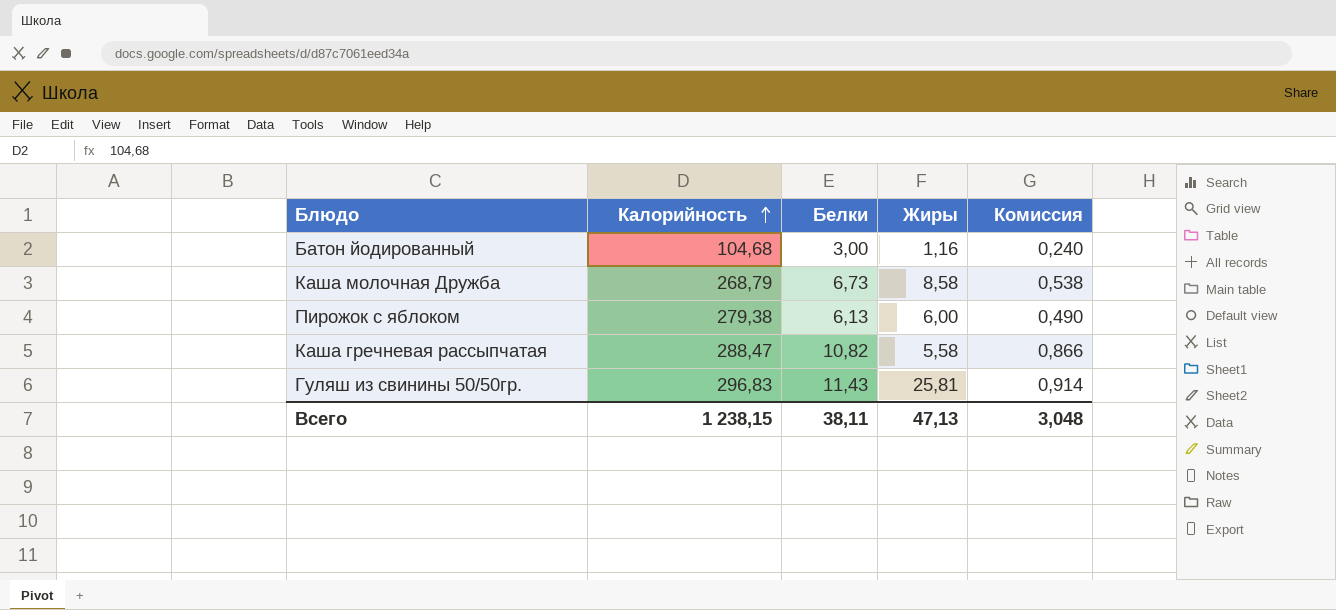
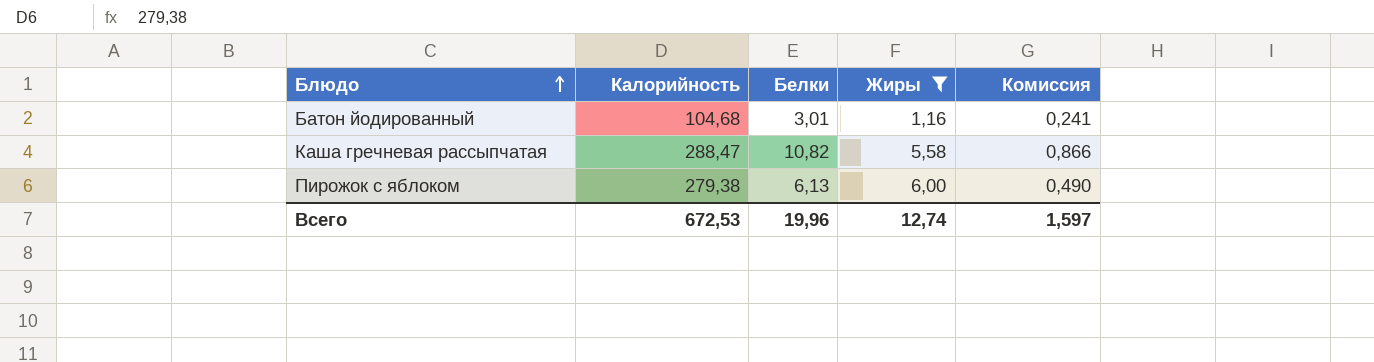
filter: none -> Жиры <= 6,00
row order: Калорийность ascending -> Блюдо ascending
Батон йодированный | Белки: 3,00 -> 3,01
Батон йодированный | Комиссия: 0,240 -> 0,241
Всего | Калорийность: 1 238,15 -> 672,53
Всего | Белки: 38,11 -> 19,96
Всего | Жиры: 47,13 -> 12,74
Всего | Комиссия: 3,048 -> 1,597

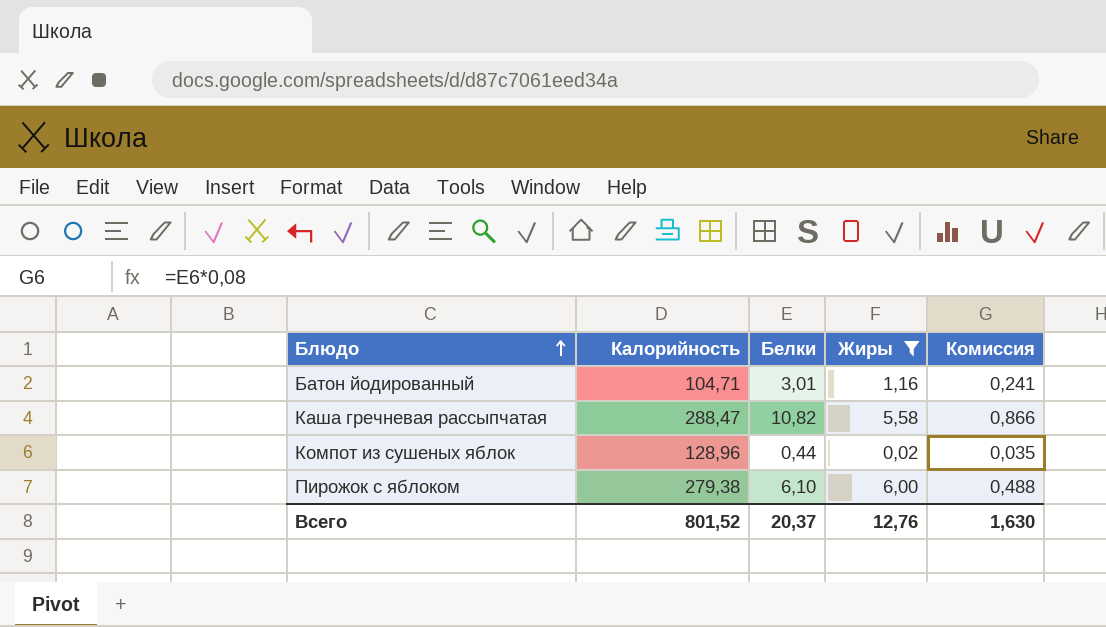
Батон йодированный | Калорийность: 104,68 -> 104,71
row Компот из сушеных яблок: none -> 128,96 | 0,44 | 0,02 | 0,035
Пирожок с яблоком | Белки: 6,13 -> 6,10
Пирожок с яблоком | Комиссия: 0,490 -> 0,488
Всего | Калорийность: 672,53 -> 801,52
Всего | Белки: 19,96 -> 20,37
Всего | Жиры: 12,74 -> 12,76
Всего | Комиссия: 1,597 -> 1,630

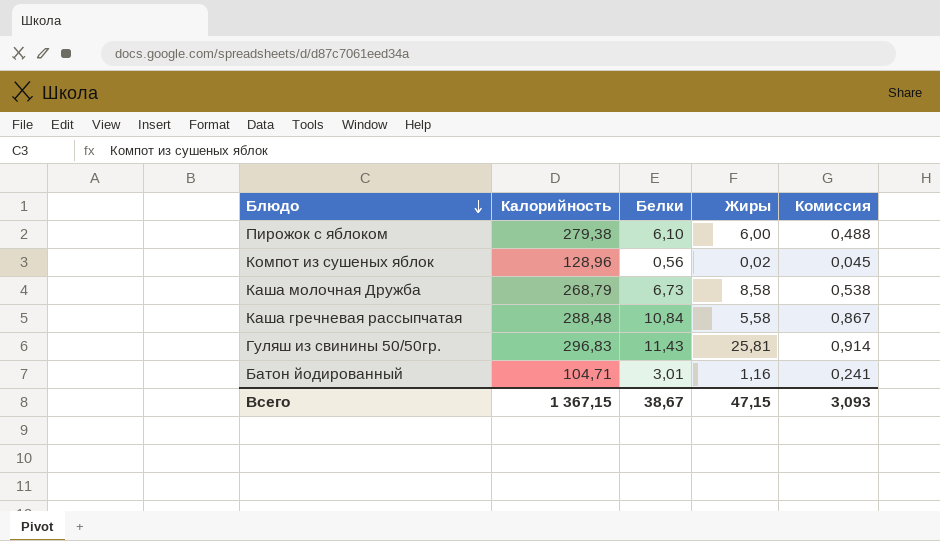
filter: Жиры <= 6,00 -> none
row order: Блюдо ascending -> Блюдо descending
Компот из сушеных яблок | Белки: 0,44 -> 0,56
Компот из сушеных яблок | Комиссия: 0,035 -> 0,045
Каша гречневая рассыпчатая | Калорийность: 288,47 -> 288,48
Каша гречневая рассыпчатая | Белки: 10,82 -> 10,84
Каша гречневая рассыпчатая | Комиссия: 0,866 -> 0,867
Всего | Калорийность: 801,52 -> 1 367,15
Всего | Белки: 20,37 -> 38,67
Всего | Жиры: 12,76 -> 47,15
Всего | Комиссия: 1,630 -> 3,093

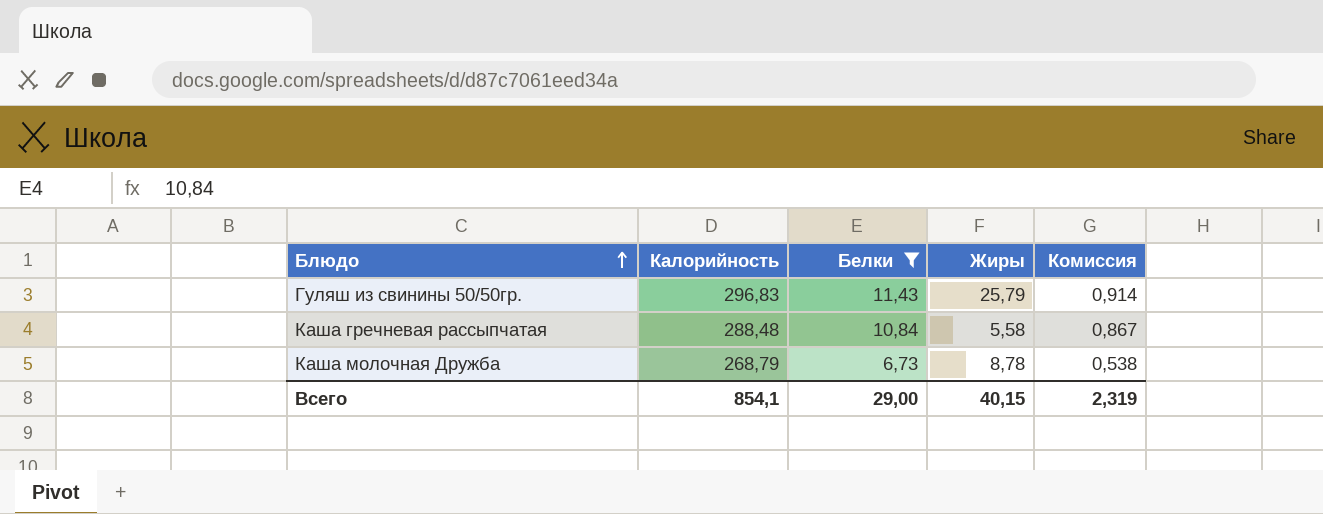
filter: none -> Белки >= 6,73
row order: Блюдо descending -> Блюдо ascending
Гуляш из свинины 50/50гр. | Жиры: 25,81 -> 25,79
Каша молочная Дружба | Жиры: 8,58 -> 8,78
Всего | Калорийность: 1 367,15 -> 854,1
Всего | Белки: 38,67 -> 29,00
Всего | Жиры: 47,15 -> 40,15
Всего | Комиссия: 3,093 -> 2,319

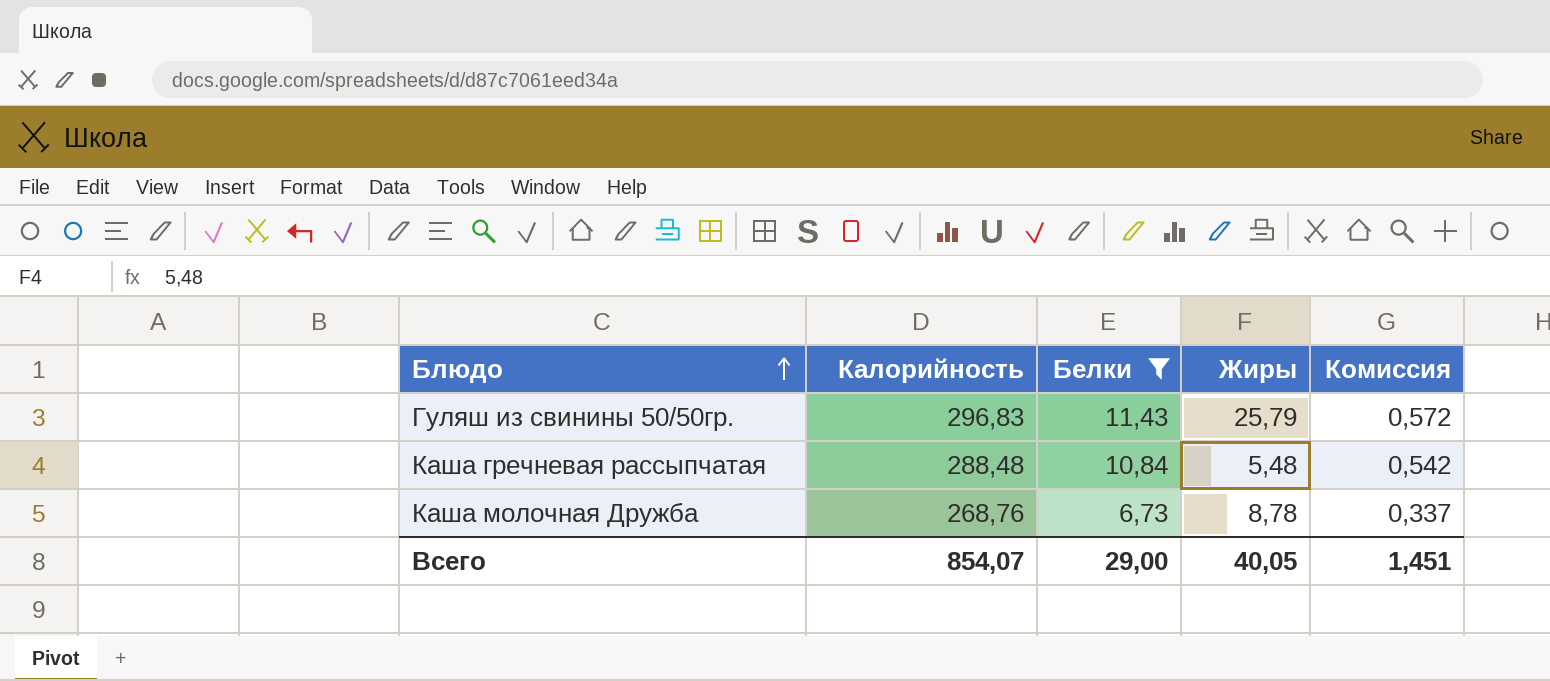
column Комиссия | formula: [Белки] * 0,08 -> [Белки] * 0,05
Каша гречневая рассыпчатая | Жиры: 5,58 -> 5,48
Каша молочная Дружба | Калорийность: 268,79 -> 268,76
Всего | Калорийность: 854,1 -> 854,07
Всего | Жиры: 40,15 -> 40,05
Всего | Комиссия: 2,319 -> 1,451

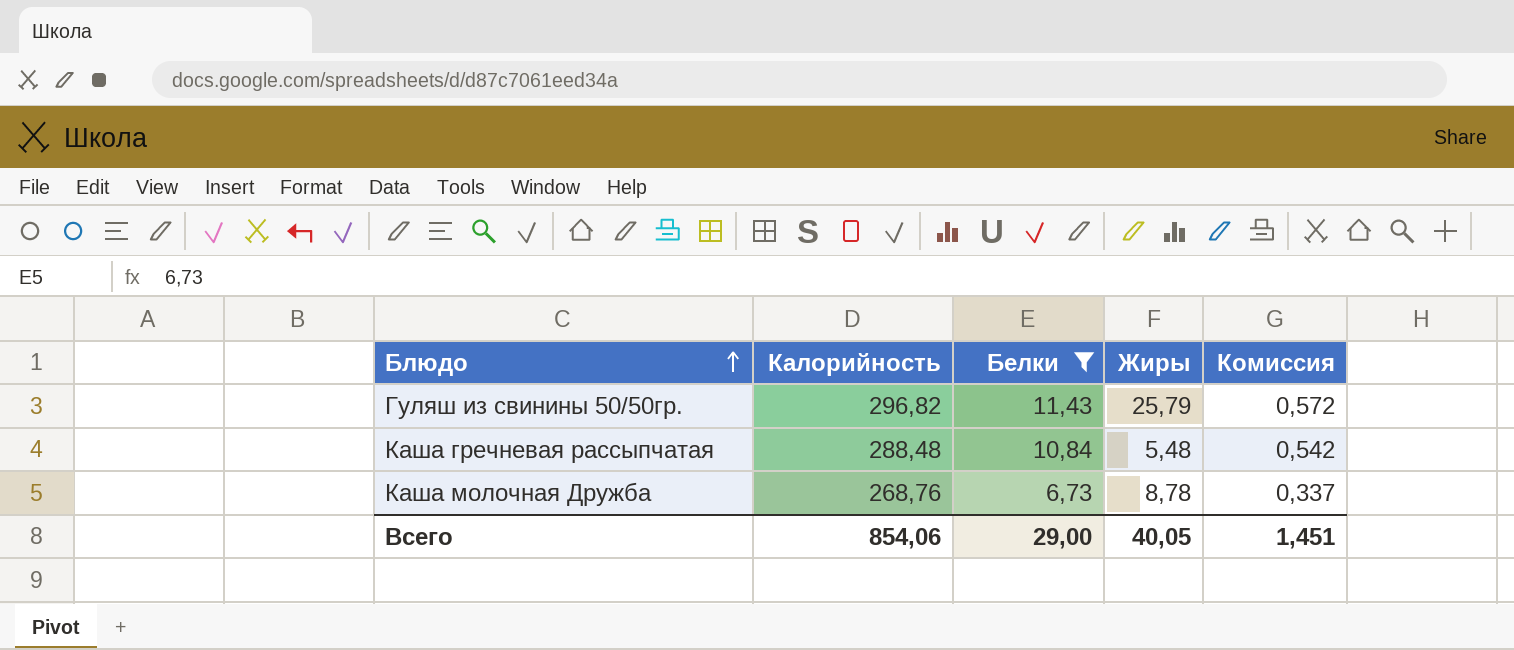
Гуляш из свинины 50/50гр. | Калорийность: 296,83 -> 296,82
Всего | Калорийность: 854,07 -> 854,06

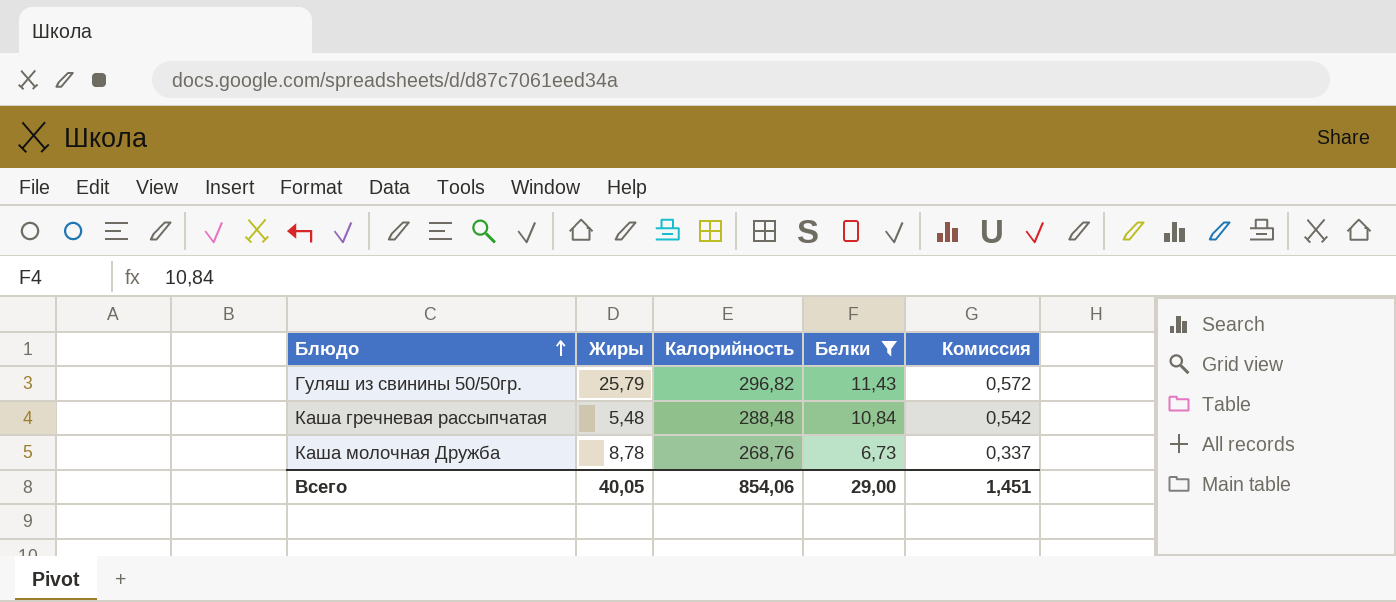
column Жиры | position: 4 -> 2

